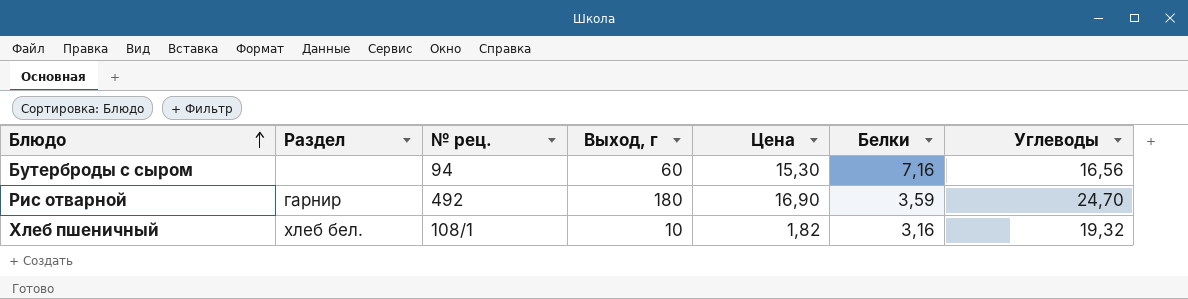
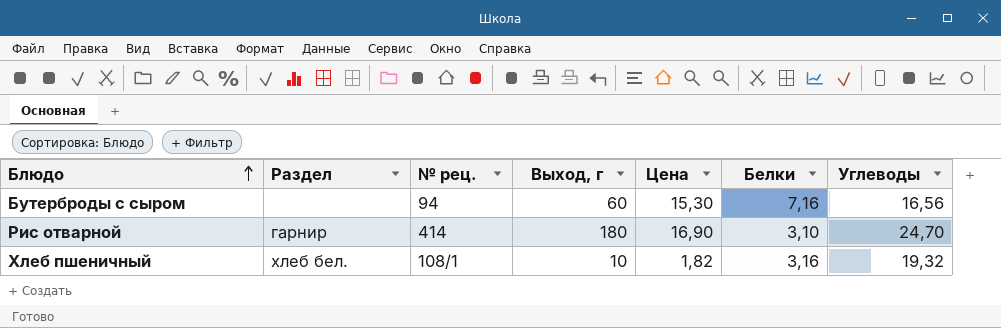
Рис отварной | № рец.: 492 -> 414
Рис отварной | Белки: 3,59 -> 3,10

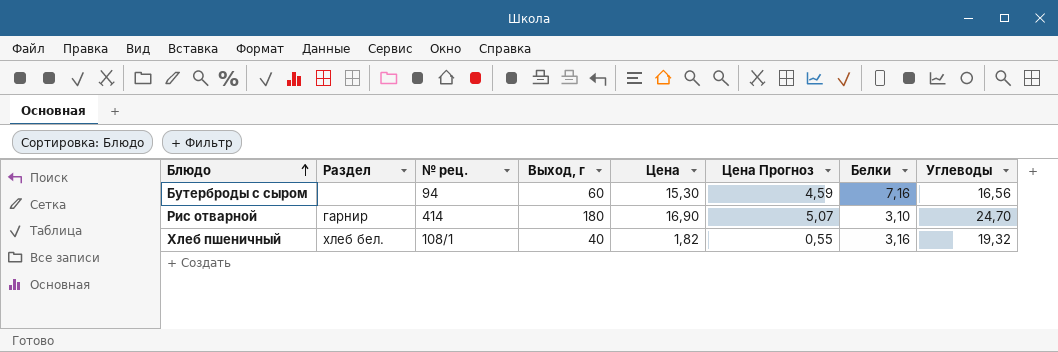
column Цена Прогноз | formula: none -> [Цена] * 0,3
Хлеб пшеничный | Выход, г: 10 -> 40

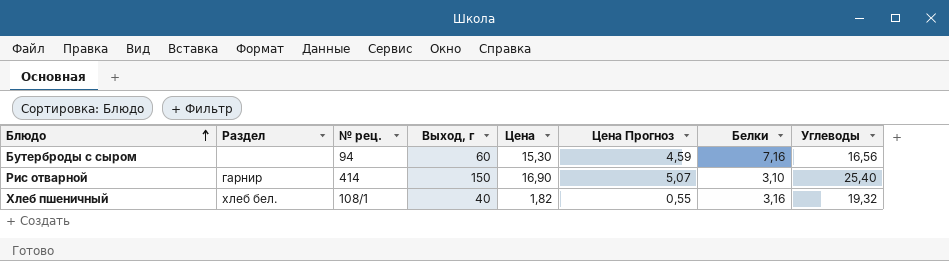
Рис отварной | Выход, г: 180 -> 150
Рис отварной | Углеводы: 24,70 -> 25,40

